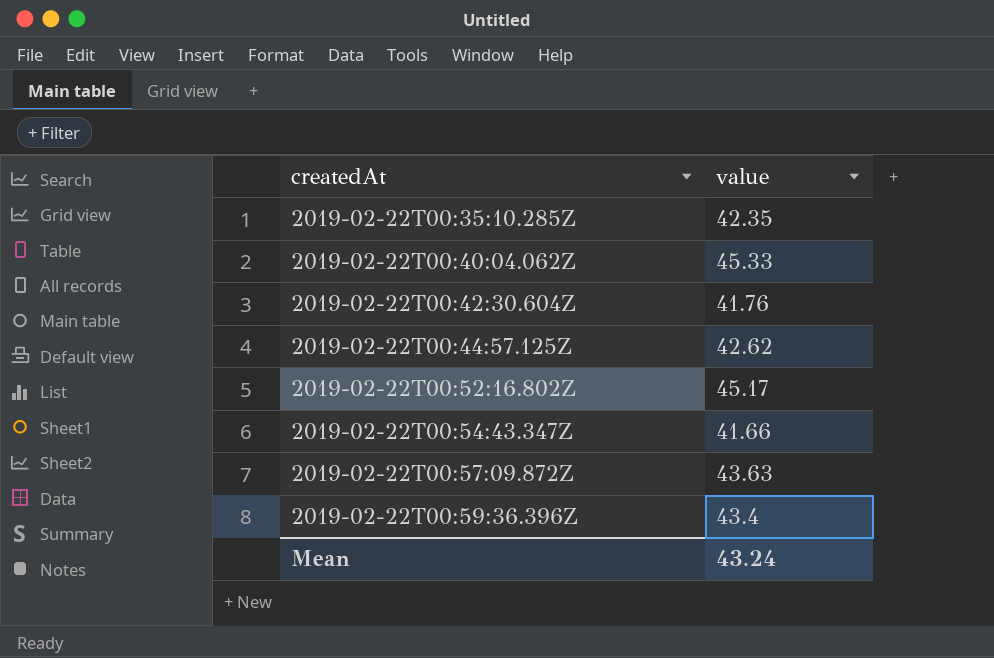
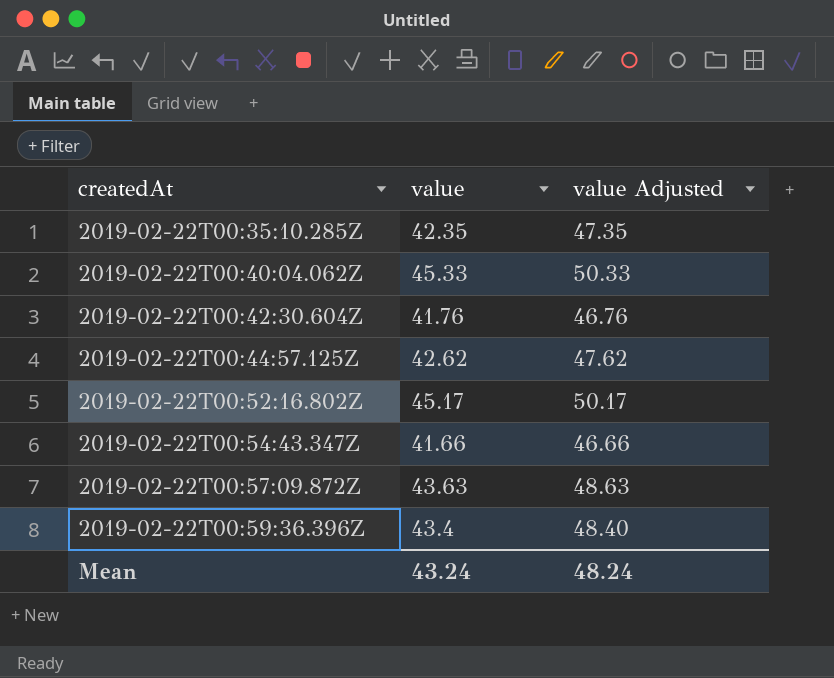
column value Adjusted | formula: none -> [value] + 5

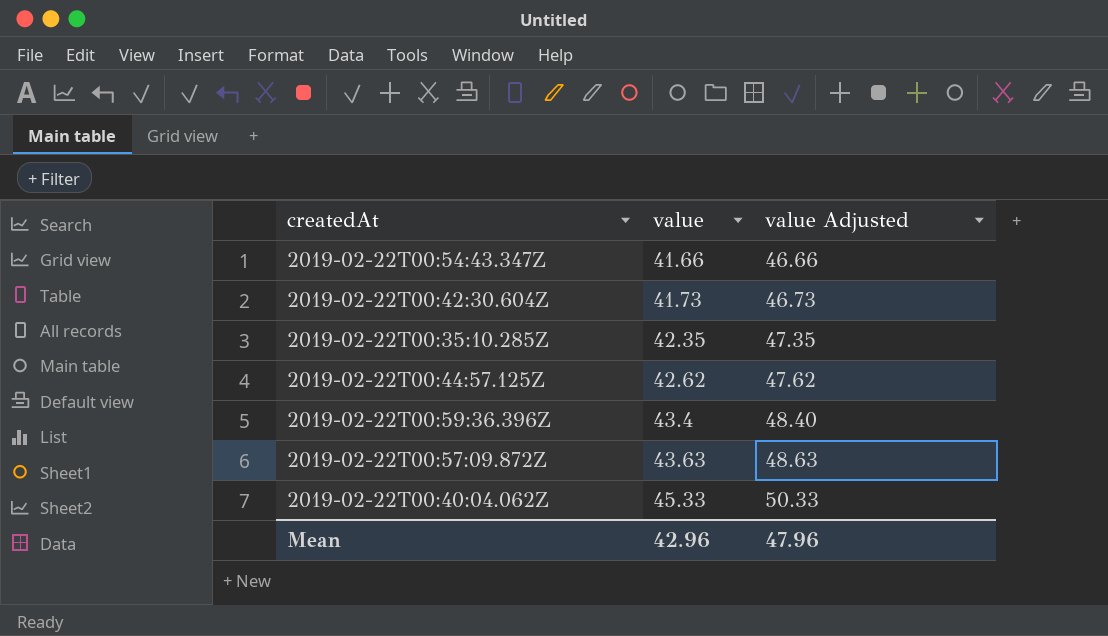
row order: createdAt ascending -> value ascending
row 2019-02-22T00:52:16.802Z: 45.17 | 50.17 -> none
2019-02-22T00:42:30.604Z | value: 41.76 -> 41.73
2019-02-22T00:42:30.604Z | value Adjusted: 46.76 -> 46.73
Mean | value: 43.24 -> 42.96
Mean | value Adjusted: 48.24 -> 47.96

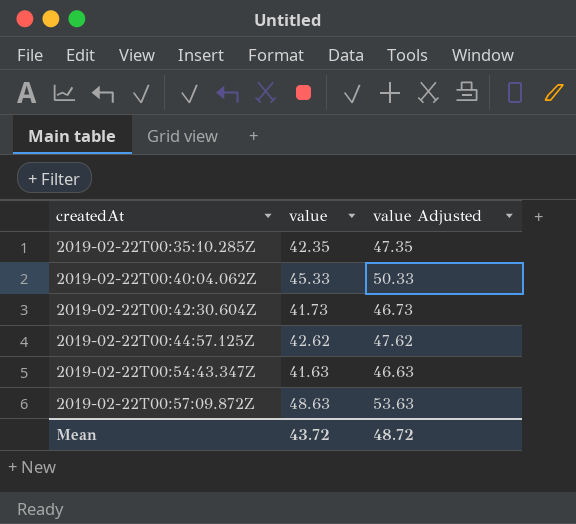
row order: value ascending -> createdAt ascending
row 2019-02-22T00:59:36.396Z: 43.4 | 48.40 -> none
2019-02-22T00:54:43.347Z | value: 41.66 -> 41.63
2019-02-22T00:54:43.347Z | value Adjusted: 46.66 -> 46.63
2019-02-22T00:57:09.872Z | value: 43.63 -> 48.63
2019-02-22T00:57:09.872Z | value Adjusted: 48.63 -> 53.63
Mean | value: 42.96 -> 43.72
Mean | value Adjusted: 47.96 -> 48.72

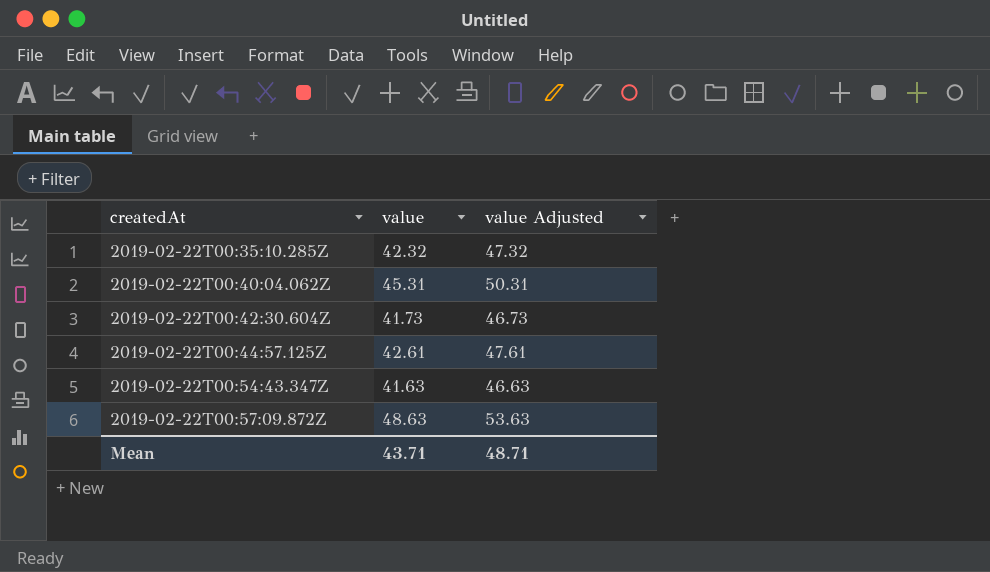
2019-02-22T00:35:10.285Z | value: 42.35 -> 42.32
2019-02-22T00:35:10.285Z | value Adjusted: 47.35 -> 47.32
2019-02-22T00:40:04.062Z | value: 45.33 -> 45.31
2019-02-22T00:40:04.062Z | value Adjusted: 50.33 -> 50.31
2019-02-22T00:44:57.125Z | value: 42.62 -> 42.61
2019-02-22T00:44:57.125Z | value Adjusted: 47.62 -> 47.61
Mean | value: 43.72 -> 43.71
Mean | value Adjusted: 48.72 -> 48.71

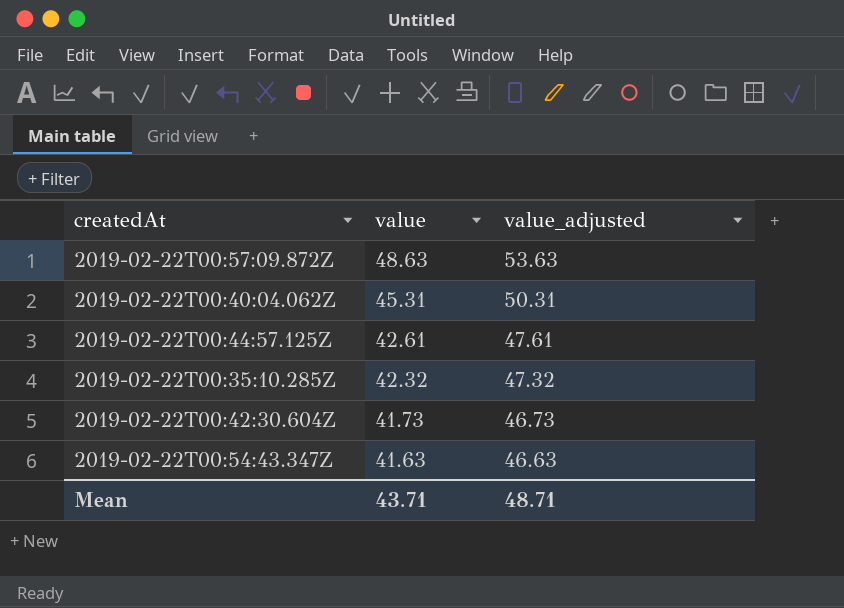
row order: createdAt ascending -> value descending
column name: value Adjusted -> value_adjusted

